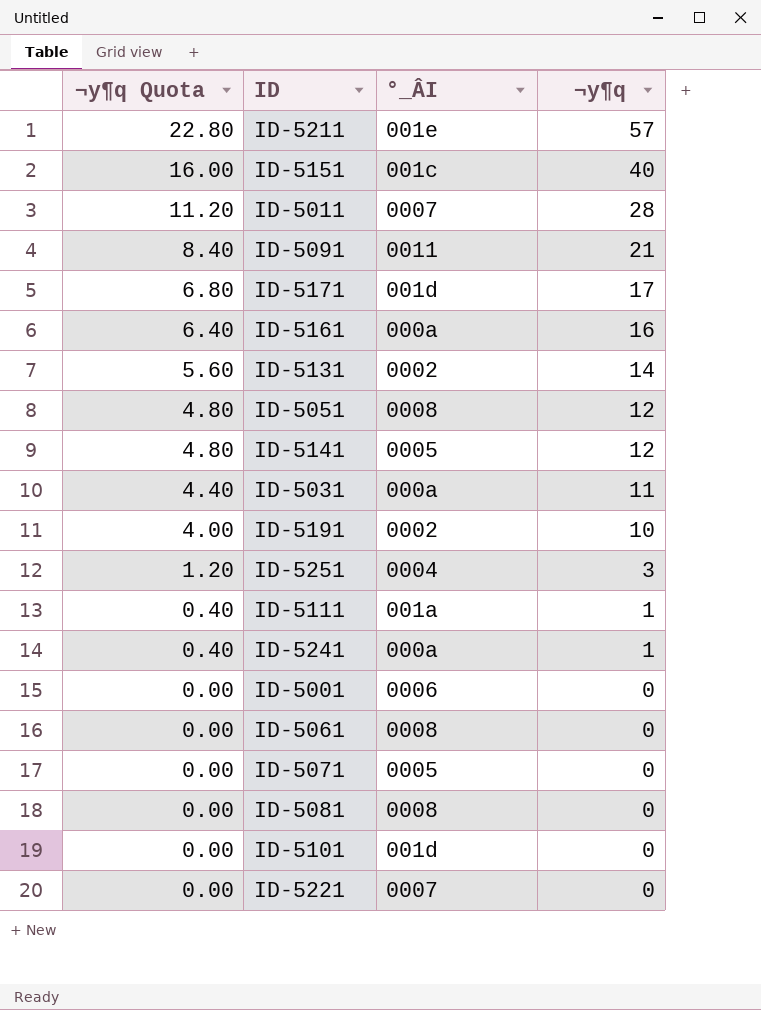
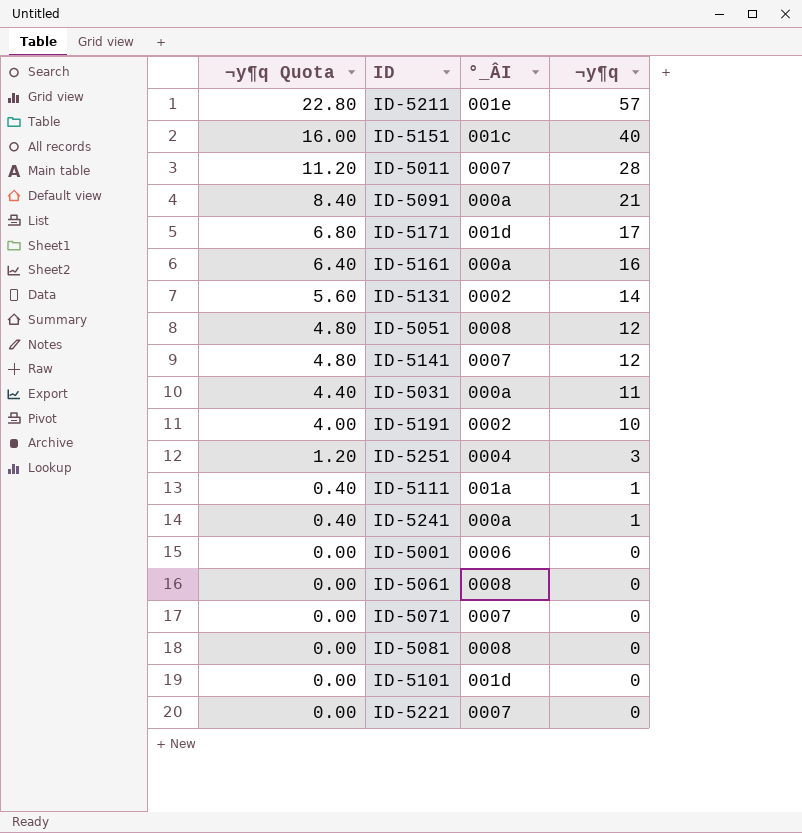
ID-5091 | °_ÂI: 0011 -> 000a
ID-5141 | °_ÂI: 0005 -> 0007
ID-5071 | °_ÂI: 0005 -> 0007

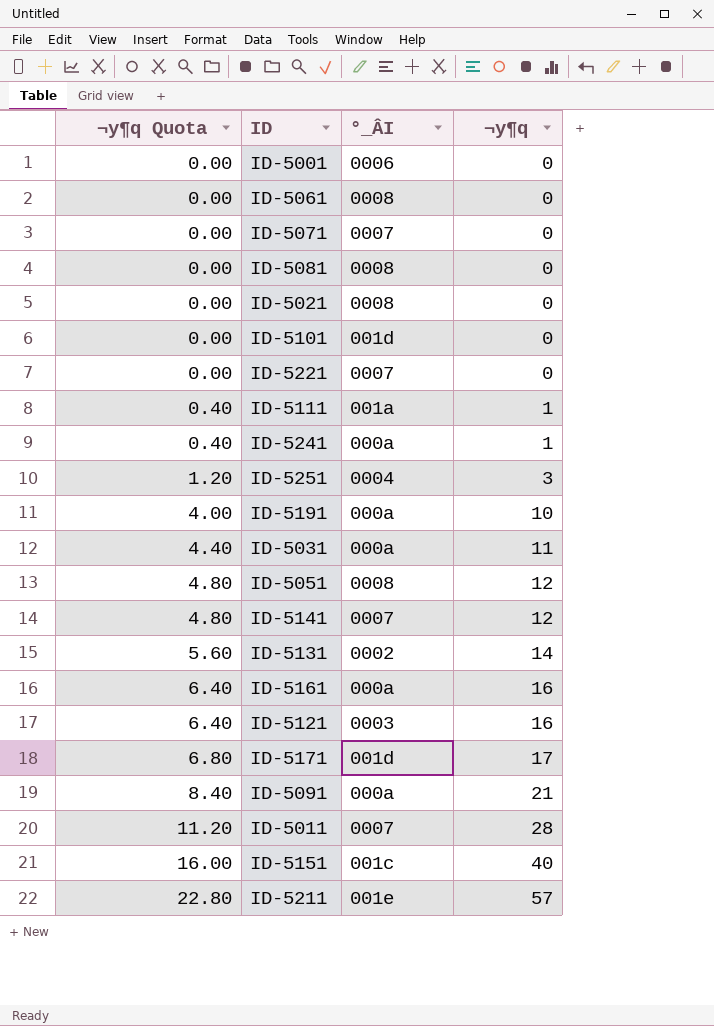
row order: ¬y¶q Quota descending -> ¬y¶q Quota ascending
row ID-5021: none -> 0.00 | 0008 | 0
ID-5191 | °_ÂI: 0002 -> 000a
row ID-5121: none -> 6.40 | 0003 | 16

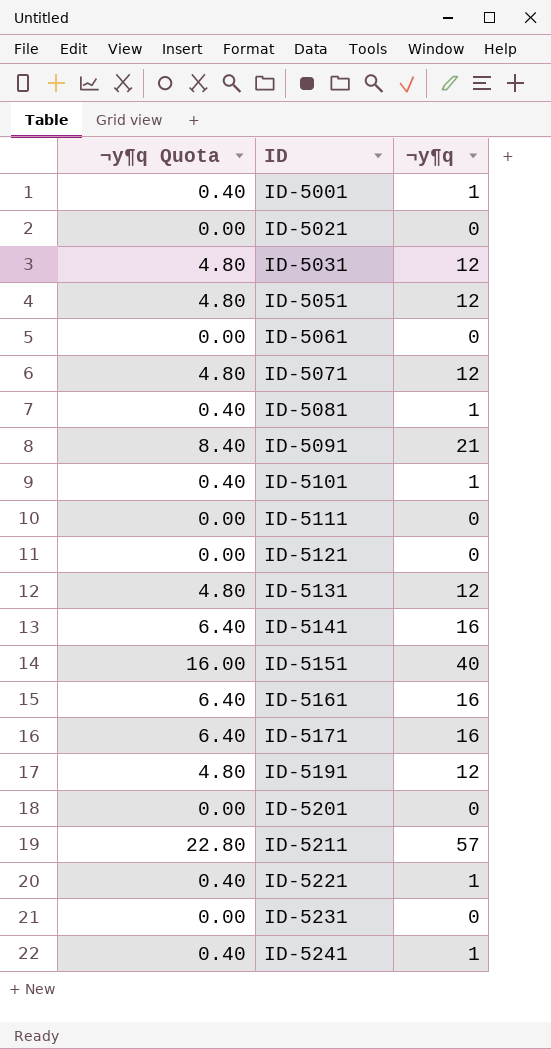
row order: ¬y¶q Quota ascending -> ID ascending
column °_ÂI | position: 3 -> none
row ID-5251: 1.20 | 0004 | 3 -> none
row ID-5011: 11.20 | 0007 | 28 -> none
ID-5001 | ¬y¶q Quota: 0.00 -> 0.40
ID-5001 | ¬y¶q: 0 -> 1
ID-5031 | ¬y¶q Quota: 4.40 -> 4.80
ID-5031 | ¬y¶q: 11 -> 12
ID-5071 | ¬y¶q Quota: 0.00 -> 4.80
ID-5071 | ¬y¶q: 0 -> 12
ID-5081 | ¬y¶q Quota: 0.00 -> 0.40
ID-5081 | ¬y¶q: 0 -> 1
ID-5101 | ¬y¶q Quota: 0.00 -> 0.40
ID-5101 | ¬y¶q: 0 -> 1
ID-5111 | ¬y¶q Quota: 0.40 -> 0.00
ID-5111 | ¬y¶q: 1 -> 0
ID-5121 | ¬y¶q Quota: 6.40 -> 0.00
ID-5121 | ¬y¶q: 16 -> 0
ID-5131 | ¬y¶q Quota: 5.60 -> 4.80
ID-5131 | ¬y¶q: 14 -> 12
ID-5141 | ¬y¶q Quota: 4.80 -> 6.40
ID-5141 | ¬y¶q: 12 -> 16
ID-5171 | ¬y¶q Quota: 6.80 -> 6.40
ID-5171 | ¬y¶q: 17 -> 16
ID-5191 | ¬y¶q Quota: 4.00 -> 4.80
ID-5191 | ¬y¶q: 10 -> 12
row ID-5201: none -> 0.00 | 0
ID-5221 | ¬y¶q Quota: 0.00 -> 0.40
ID-5221 | ¬y¶q: 0 -> 1
row ID-5231: none -> 0.00 | 0

